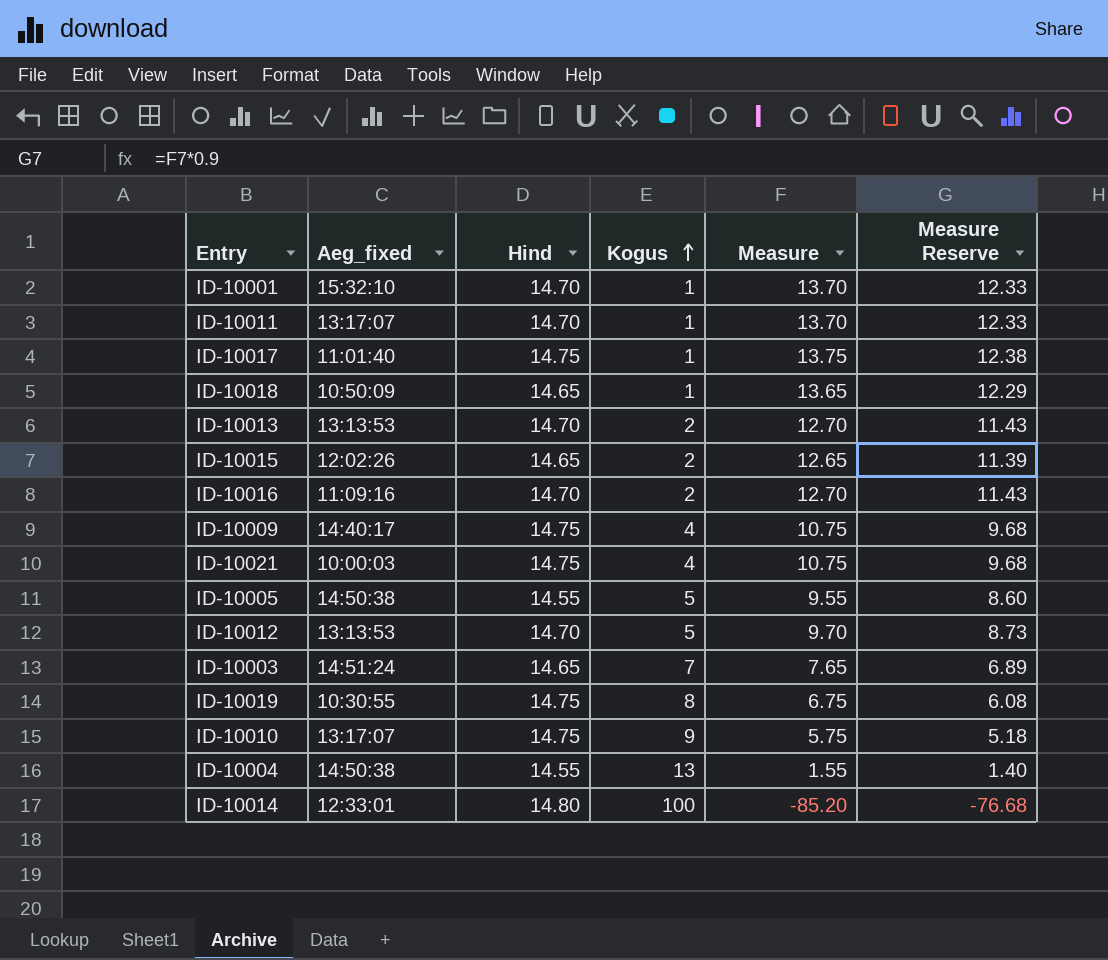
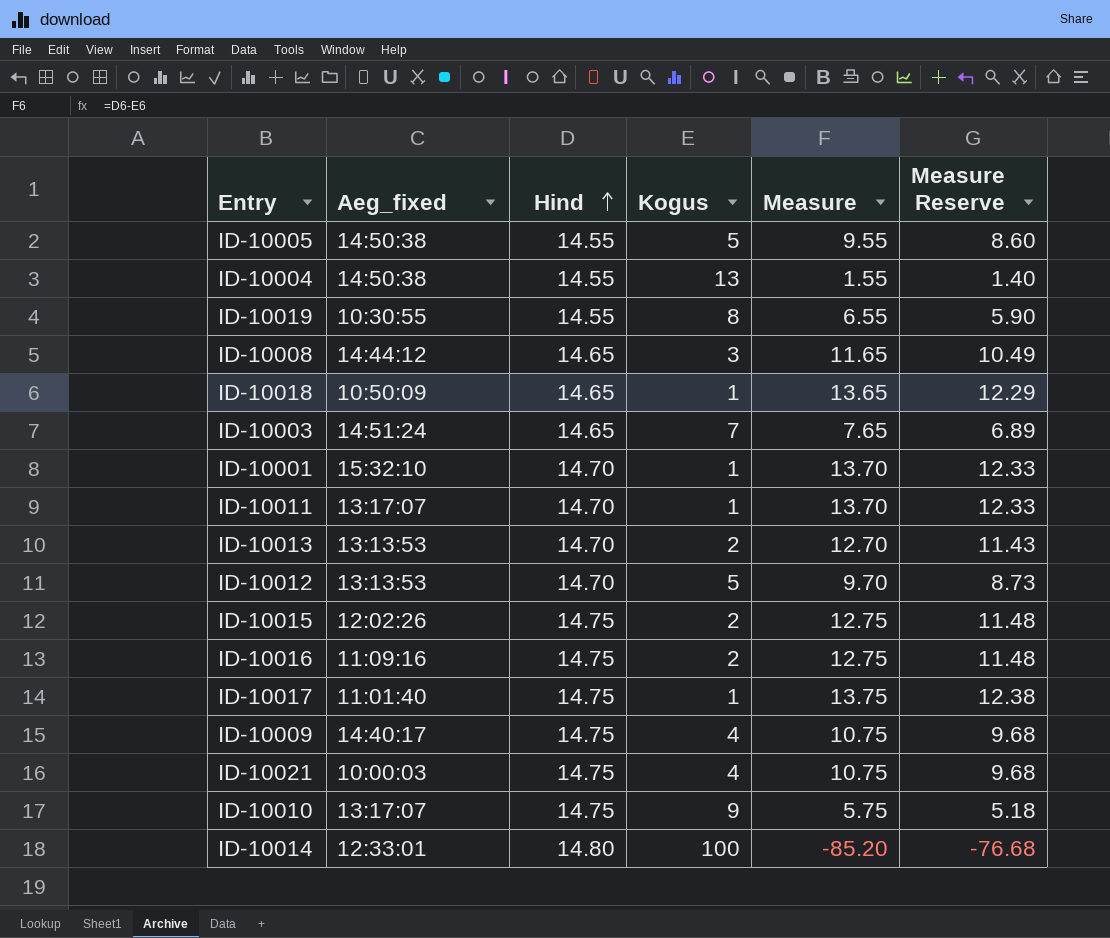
row order: Kogus ascending -> Hind ascending
ID-10019 | Hind: 14.75 -> 14.55
ID-10019 | Measure: 6.75 -> 6.55
ID-10019 | Measure Reserve: 6.08 -> 5.90
row ID-10008: none -> 14:44:12 | 14.65 | 3 | 11.65 | 10.49
ID-10015 | Hind: 14.65 -> 14.75
ID-10015 | Measure: 12.65 -> 12.75
ID-10015 | Measure Reserve: 11.39 -> 11.48
ID-10016 | Hind: 14.70 -> 14.75
ID-10016 | Measure: 12.70 -> 12.75
ID-10016 | Measure Reserve: 11.43 -> 11.48

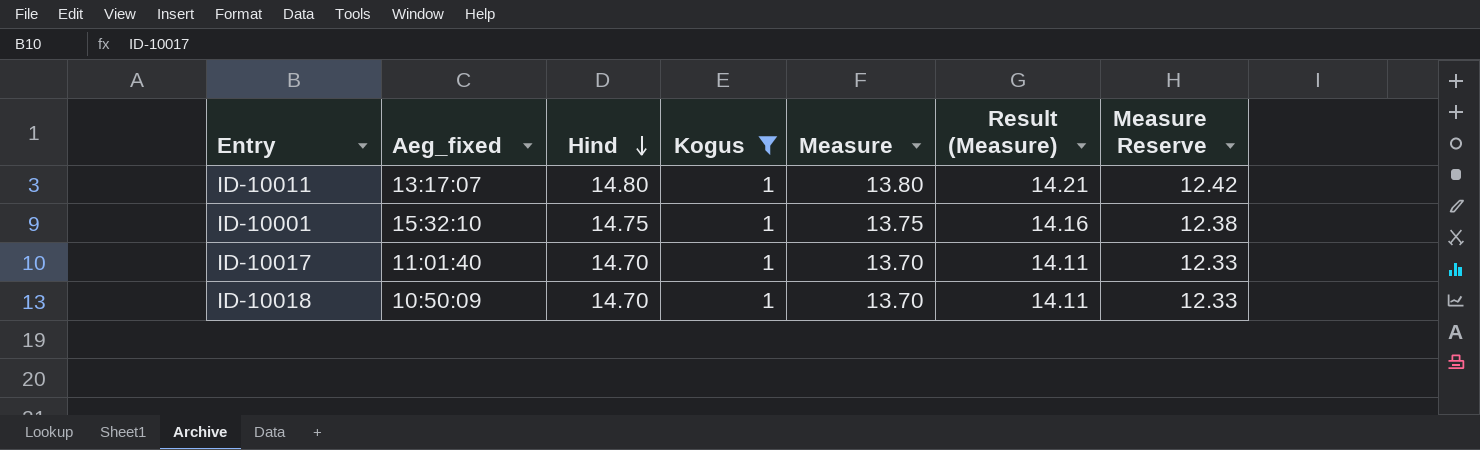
filter: none -> Kogus = 1
row order: Hind ascending -> Hind descending
column Result (Measure) | formula: none -> [Measure] * 1.03
ID-10011 | Hind: 14.70 -> 14.80
ID-10011 | Measure: 13.70 -> 13.80
ID-10011 | Measure Reserve: 12.33 -> 12.42
ID-10001 | Hind: 14.70 -> 14.75
ID-10001 | Measure: 13.70 -> 13.75
ID-10001 | Measure Reserve: 12.33 -> 12.38
ID-10017 | Hind: 14.75 -> 14.70
ID-10017 | Measure: 13.75 -> 13.70
ID-10017 | Measure Reserve: 12.38 -> 12.33
ID-10018 | Hind: 14.65 -> 14.70
ID-10018 | Measure: 13.65 -> 13.70
ID-10018 | Measure Reserve: 12.29 -> 12.33

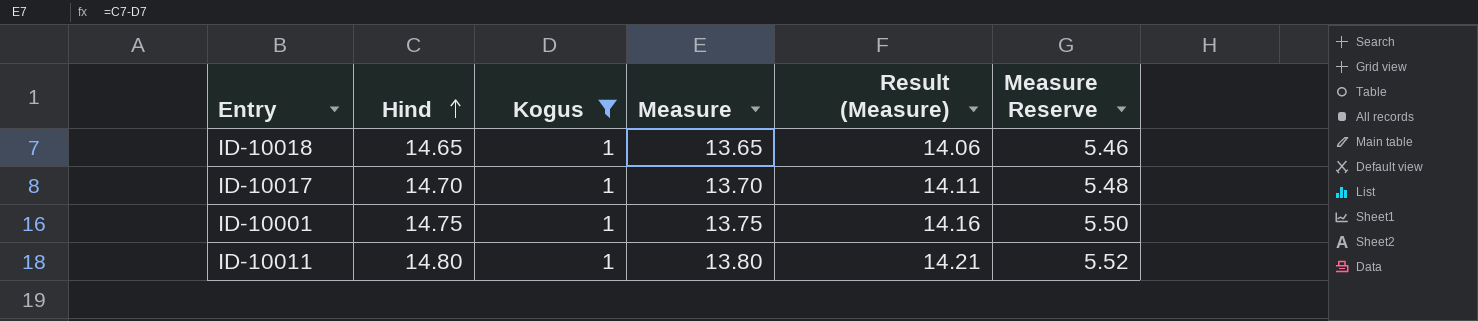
row order: Hind descending -> Hind ascending
column Aeg_fixed | position: 2 -> none
column Measure Reserve | formula: [Measure] * 0.9 -> [Measure] * 0.4
ID-10018 | Hind: 14.70 -> 14.65
ID-10018 | Measure: 13.70 -> 13.65
ID-10018 | Result (Measure): 14.11 -> 14.06

